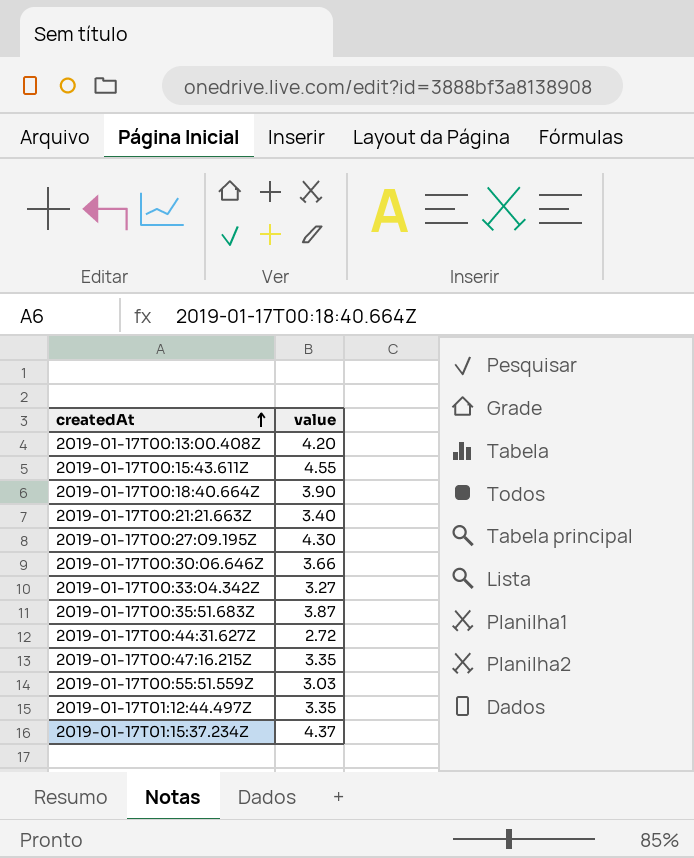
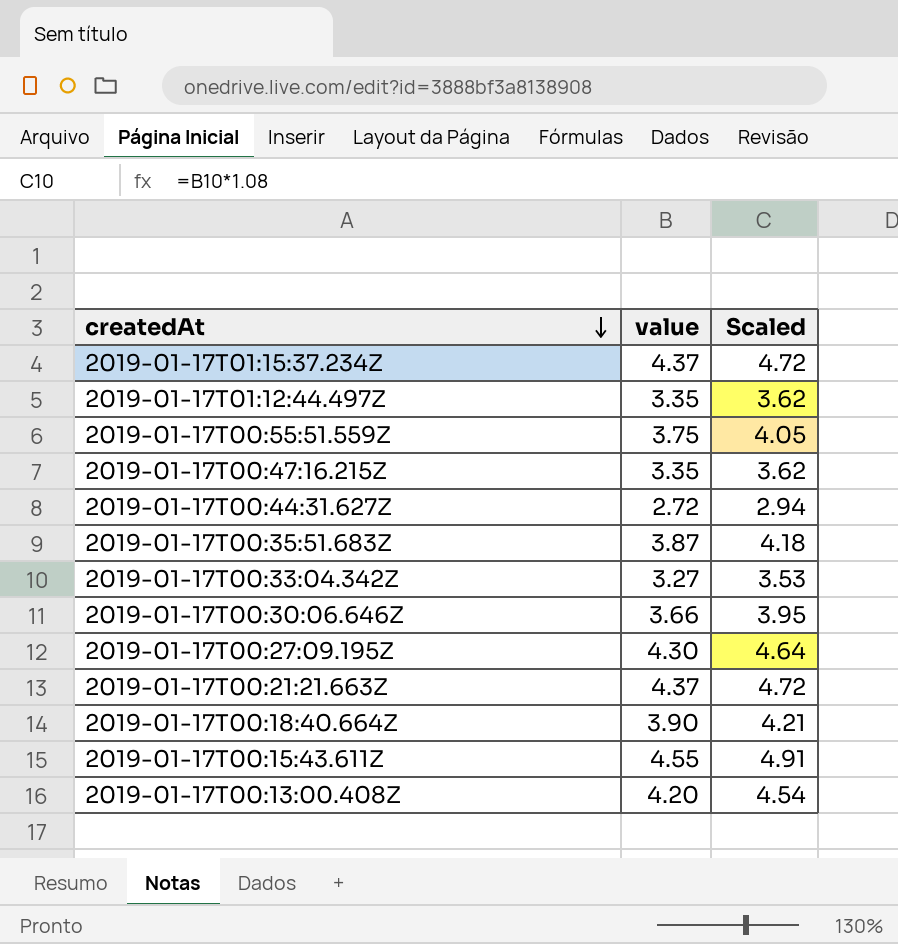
row order: createdAt ascending -> createdAt descending
column Scaled | formula: none -> [value] * 1.08
2019-01-17T00:55:51.559Z | value: 3.03 -> 3.75
2019-01-17T00:21:21.663Z | value: 3.40 -> 4.37

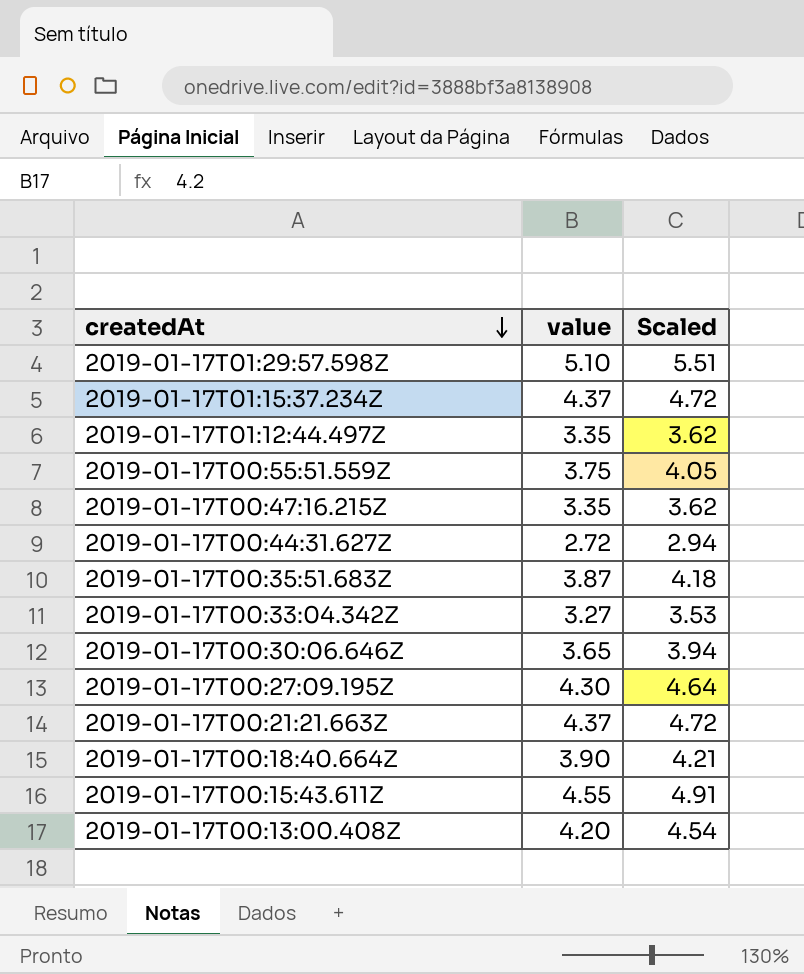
row 2019-01-17T01:29:57.598Z: none -> 5.10 | 5.51
2019-01-17T00:30:06.646Z | value: 3.66 -> 3.65
2019-01-17T00:30:06.646Z | Scaled: 3.95 -> 3.94

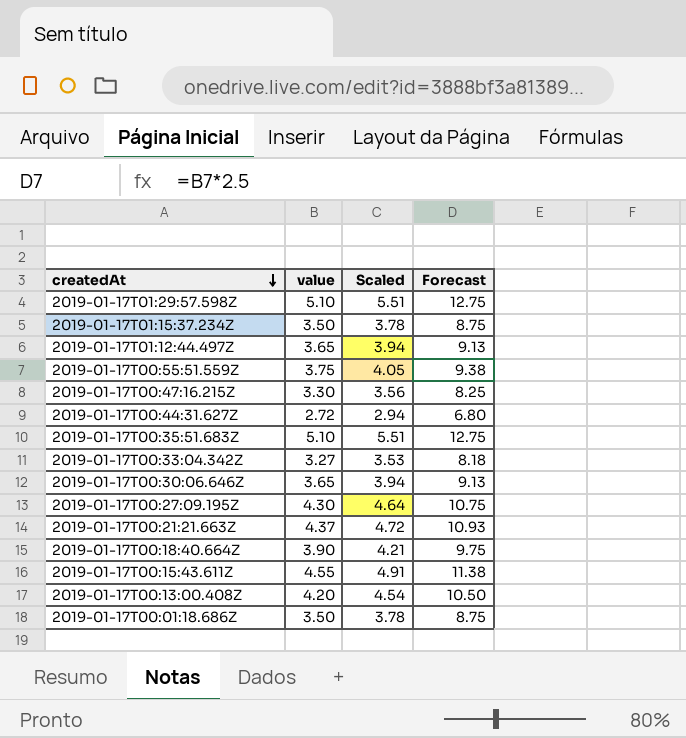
column Forecast | formula: none -> [value] * 2.5
2019-01-17T01:15:37.234Z | value: 4.37 -> 3.50
2019-01-17T01:15:37.234Z | Scaled: 4.72 -> 3.78
2019-01-17T01:12:44.497Z | value: 3.35 -> 3.65
2019-01-17T01:12:44.497Z | Scaled: 3.62 -> 3.94
2019-01-17T00:47:16.215Z | value: 3.35 -> 3.30
2019-01-17T00:47:16.215Z | Scaled: 3.62 -> 3.56
2019-01-17T00:35:51.683Z | value: 3.87 -> 5.10
2019-01-17T00:35:51.683Z | Scaled: 4.18 -> 5.51
row 2019-01-17T00:01:18.686Z: none -> 3.50 | 3.78 | 8.75

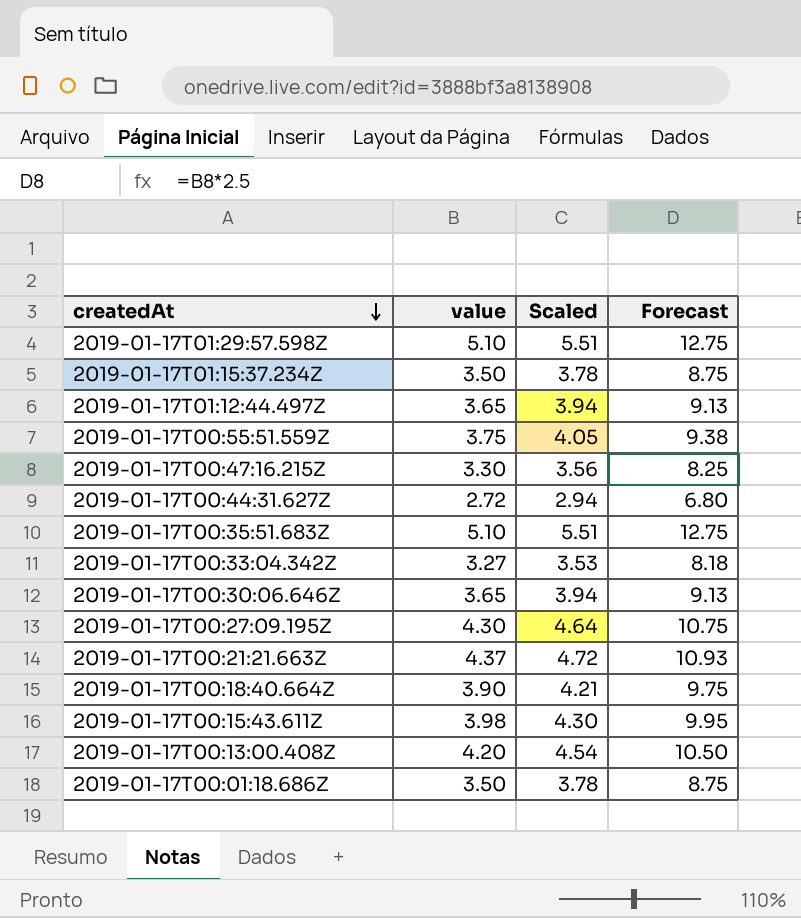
2019-01-17T00:15:43.611Z | value: 4.55 -> 3.98
2019-01-17T00:15:43.611Z | Scaled: 4.91 -> 4.30
2019-01-17T00:15:43.611Z | Forecast: 11.38 -> 9.95

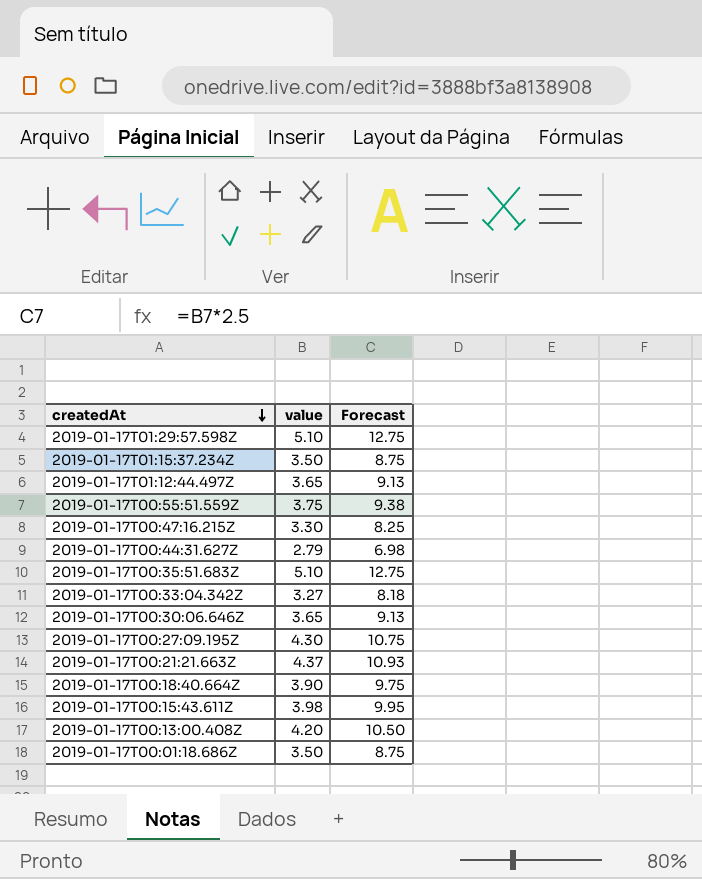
column Scaled | formula: [value] * 1.08 -> none
2019-01-17T00:44:31.627Z | value: 2.72 -> 2.79
2019-01-17T00:44:31.627Z | Forecast: 6.80 -> 6.98

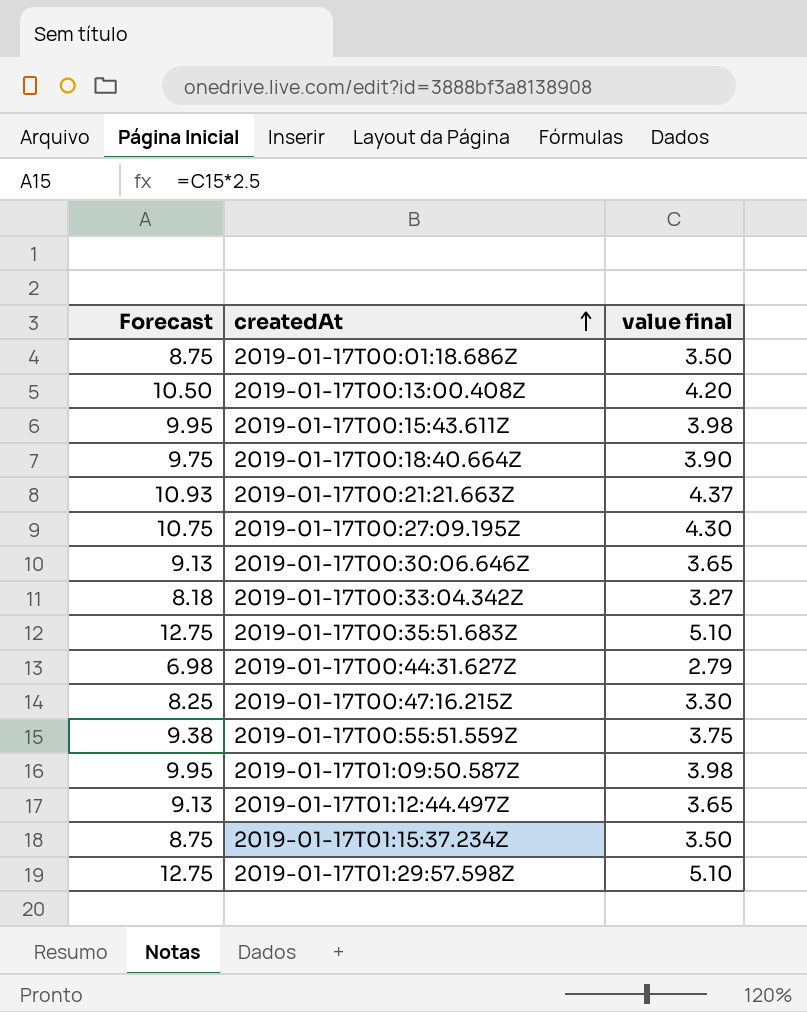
row order: createdAt descending -> createdAt ascending
column Forecast | position: 3 -> 1
column name: value -> value final
row 2019-01-17T01:09:50.587Z: none -> 9.95 | 3.98

